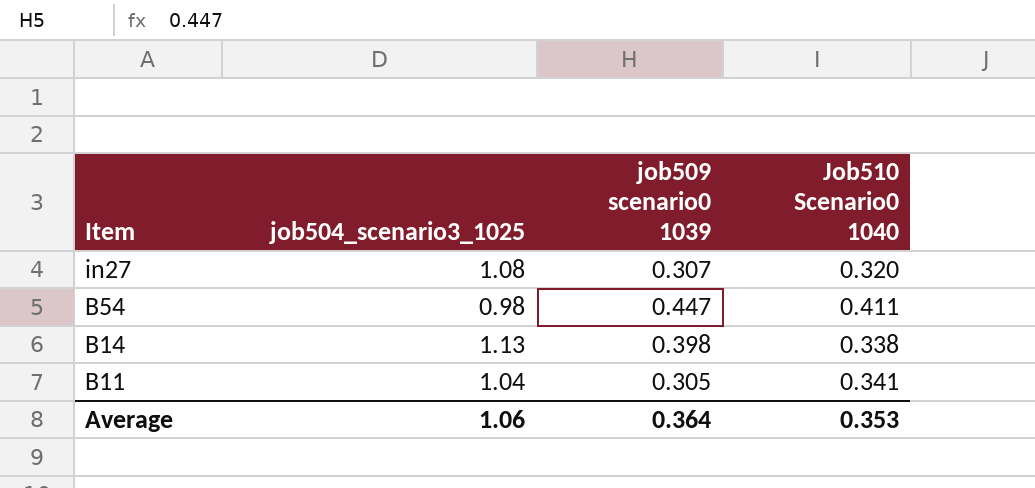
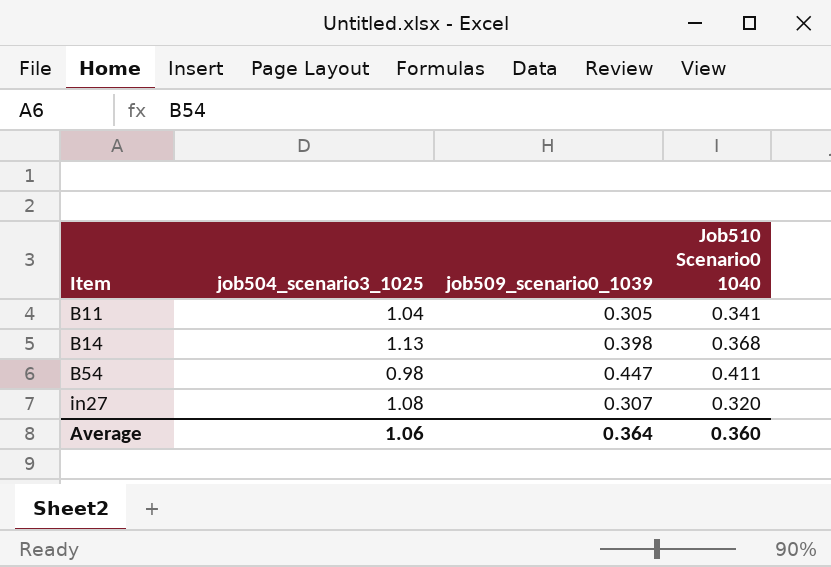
row order: Item descending -> Item ascending
column name: job509 scenario0 1039 -> job509_scenario0_1039
B14 | Job510 Scenario0 1040: 0.338 -> 0.368
Average | Job510 Scenario0 1040: 0.353 -> 0.360

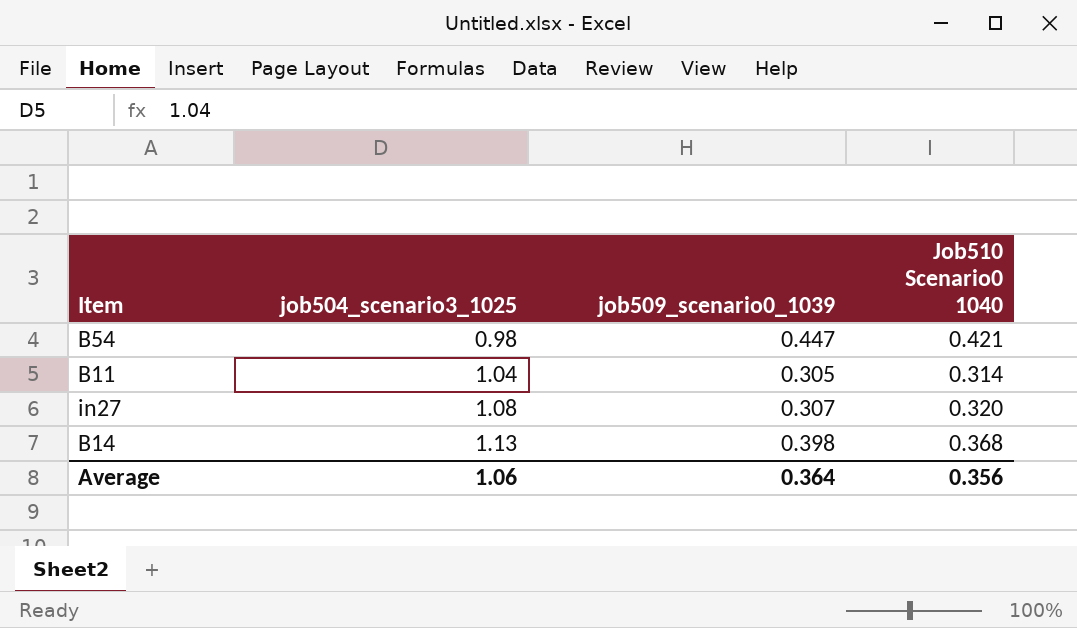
row order: Item ascending -> job504_scenario3_1025 ascending
B54 | Job510 Scenario0 1040: 0.411 -> 0.421
B11 | Job510 Scenario0 1040: 0.341 -> 0.314
Average | Job510 Scenario0 1040: 0.360 -> 0.356

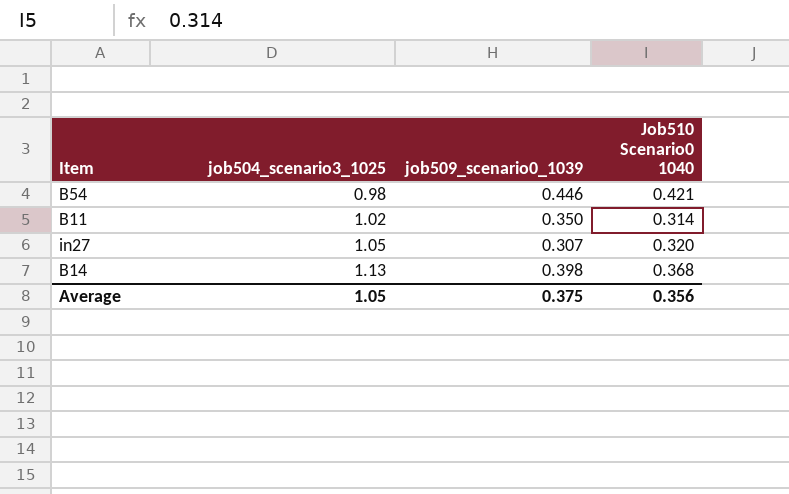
B54 | job509_scenario0_1039: 0.447 -> 0.446
B11 | job504_scenario3_1025: 1.04 -> 1.02
B11 | job509_scenario0_1039: 0.305 -> 0.350
in27 | job504_scenario3_1025: 1.08 -> 1.05
Average | job504_scenario3_1025: 1.06 -> 1.05
Average | job509_scenario0_1039: 0.364 -> 0.375

